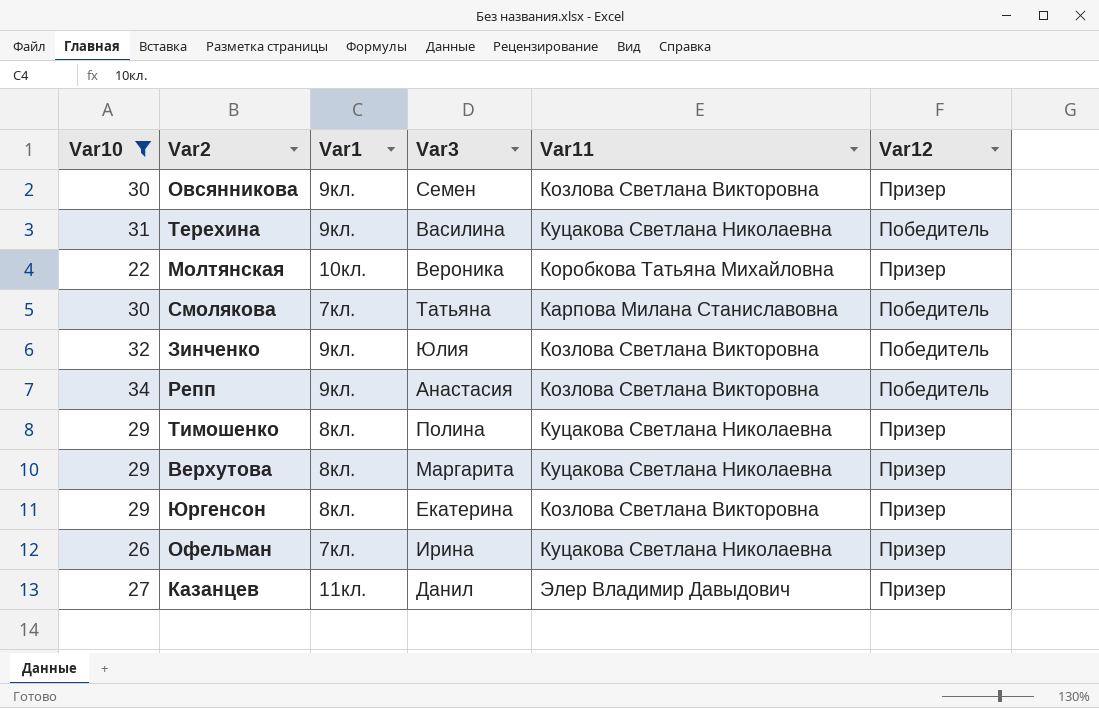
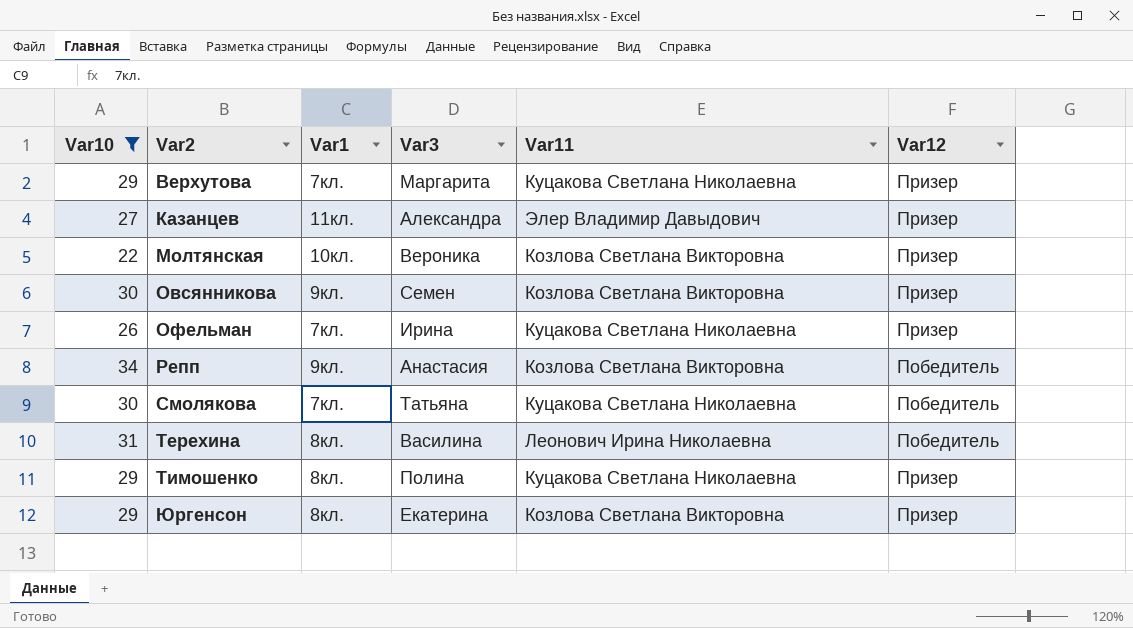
row order: none -> Var2 ascending
row Зинченко: 32 | 9кл. | Юлия | Козлова Светлана Викторовна | Победитель -> none
Верхутова | Var1: 8кл. -> 7кл.
Казанцев | Var3: Данил -> Александра
Молтянская | Var11: Коробкова Татьяна Михайловна -> Козлова Светлана Викторовна
Смолякова | Var11: Карпова Милана Станиславовна -> Куцакова Светлана Николаевна
Терехина | Var1: 9кл. -> 8кл.
Терехина | Var11: Куцакова Светлана Николаевна -> Леонович Ирина Николаевна

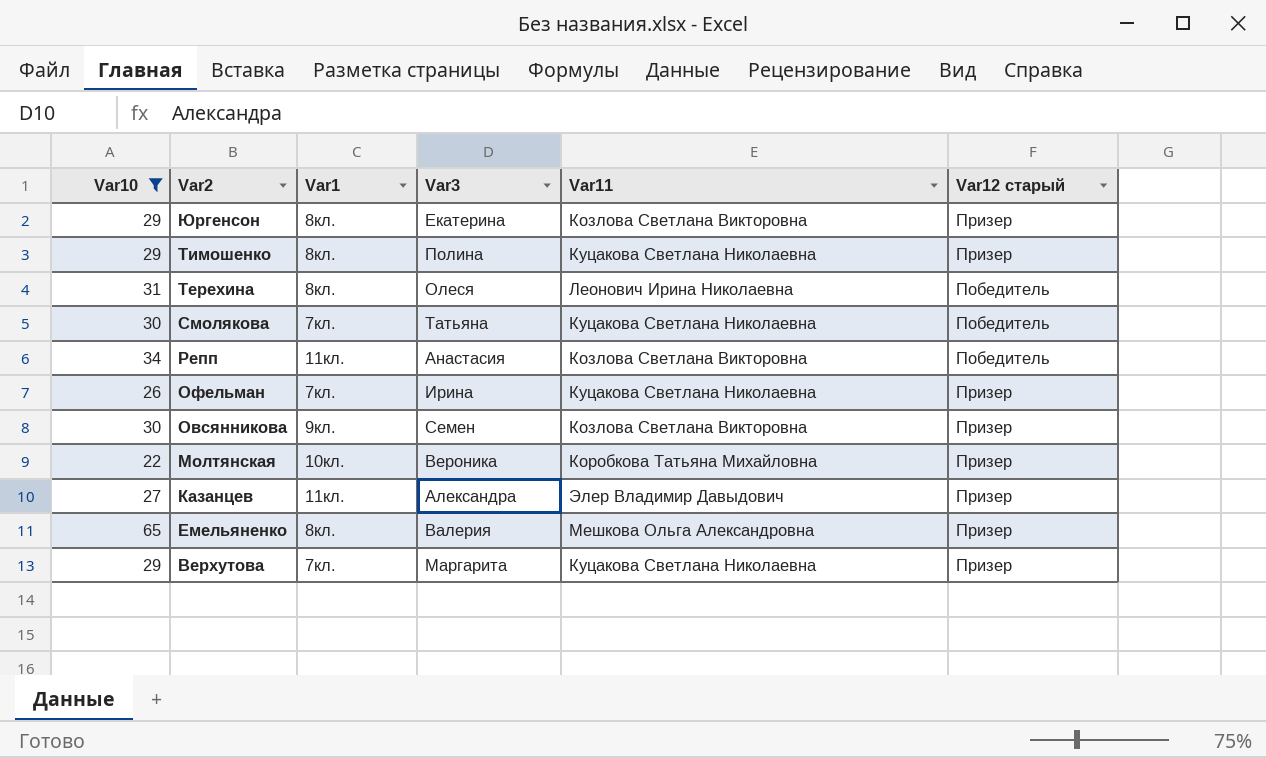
row order: Var2 ascending -> Var2 descending
column name: Var12 -> Var12 старый
Терехина | Var3: Василина -> Олеся
Репп | Var1: 9кл. -> 11кл.
Молтянская | Var11: Козлова Светлана Викторовна -> Коробкова Татьяна Михайловна
row Емельяненко: none -> 65 | 8кл. | Валерия | Мешкова Ольга Александровна | Призер

